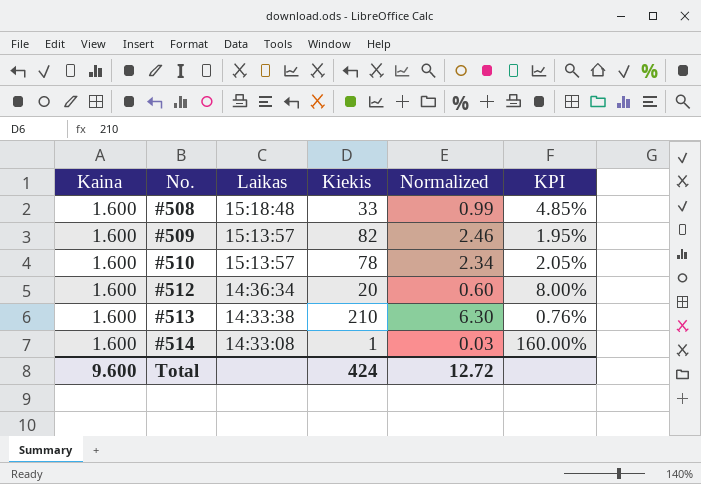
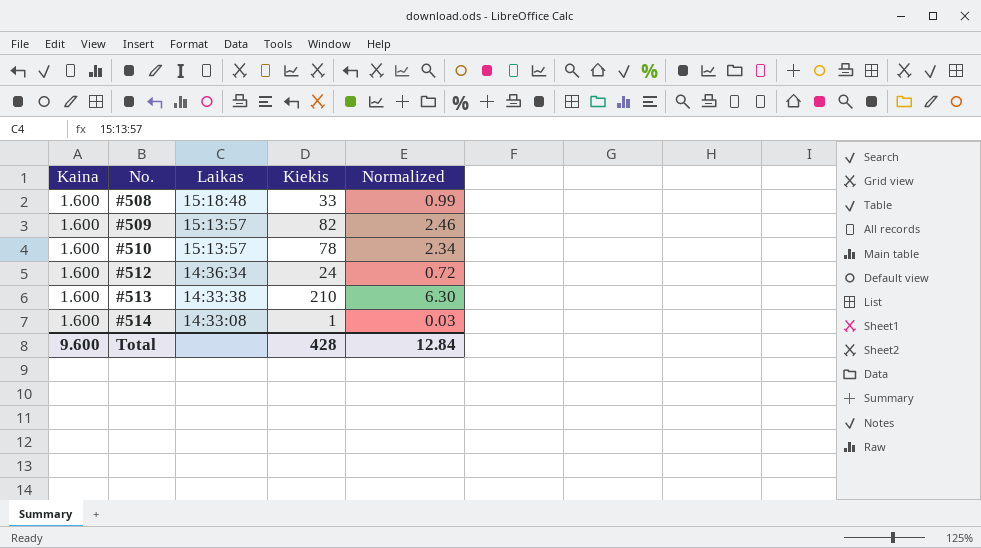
column KPI | formula: [Kaina] / [Kiekis] -> none
#512 | Kiekis: 20 -> 24
#512 | Normalized: 0.60 -> 0.72
Total | Kiekis: 424 -> 428
Total | Normalized: 12.72 -> 12.84

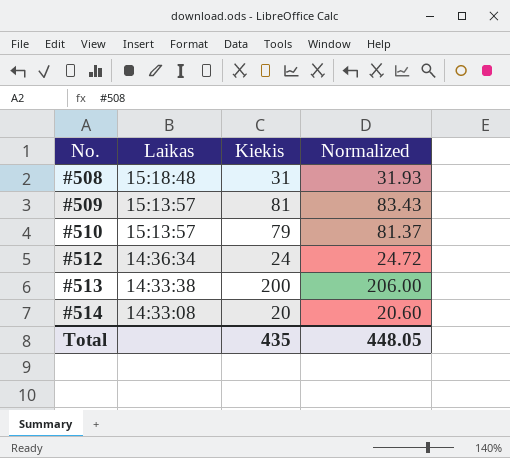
column Kaina | position: 1 -> none
column Normalized | formula: [Kiekis] * 0.03 -> [Kiekis] * 1.03
#508 | Kiekis: 33 -> 31
#509 | Kiekis: 82 -> 81
#510 | Kiekis: 78 -> 79
#513 | Kiekis: 210 -> 200
#514 | Kiekis: 1 -> 20
Total | Kiekis: 428 -> 435
Total | Normalized: 12.84 -> 448.05

